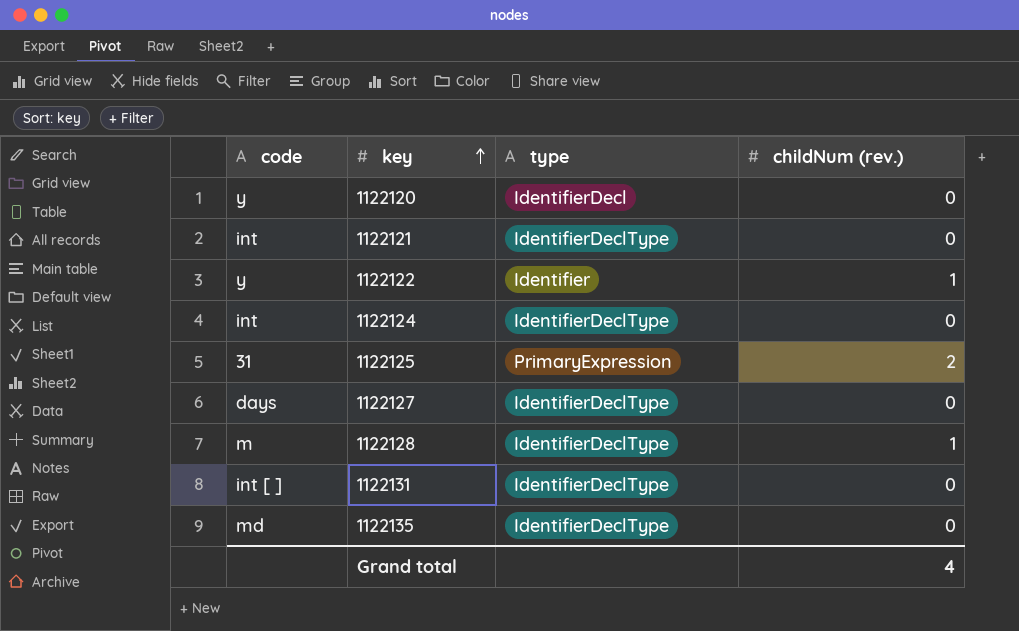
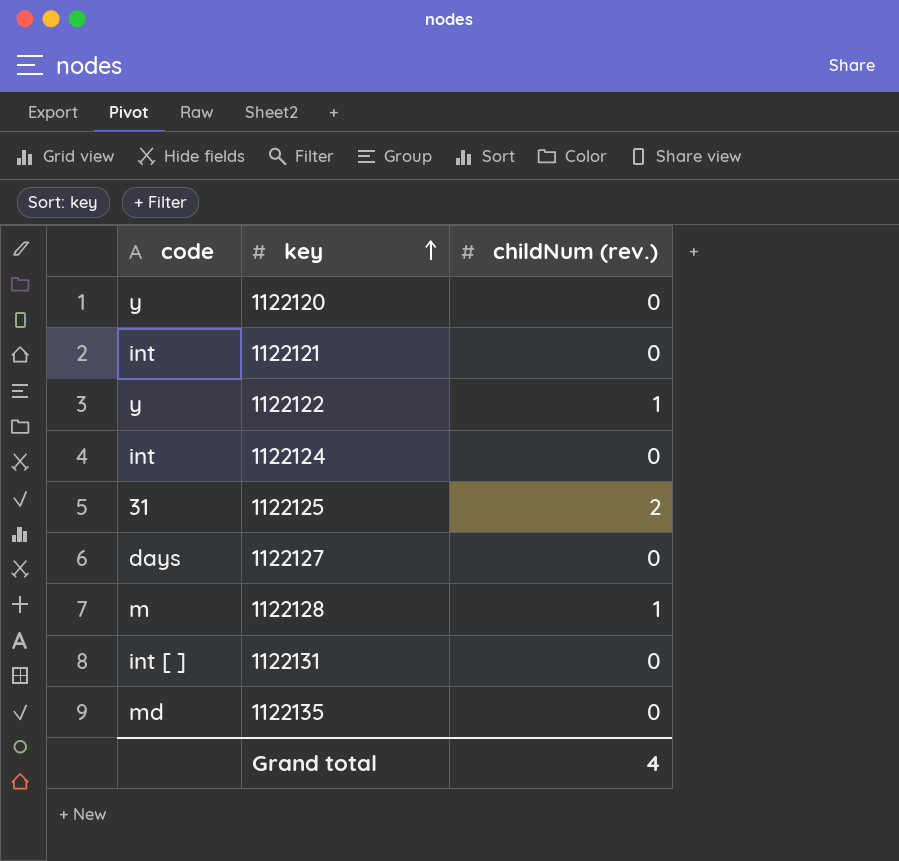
column type | position: 3 -> none

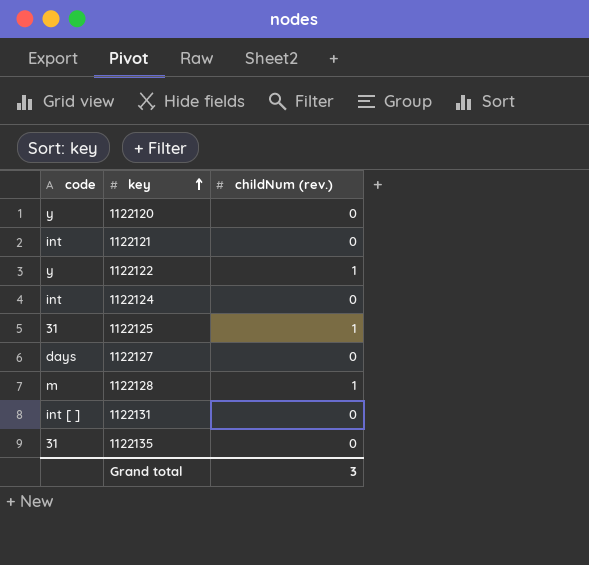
1122125 | childNum (rev.): 2 -> 1
1122135 | code: md -> 31
Grand total | childNum (rev.): 4 -> 3

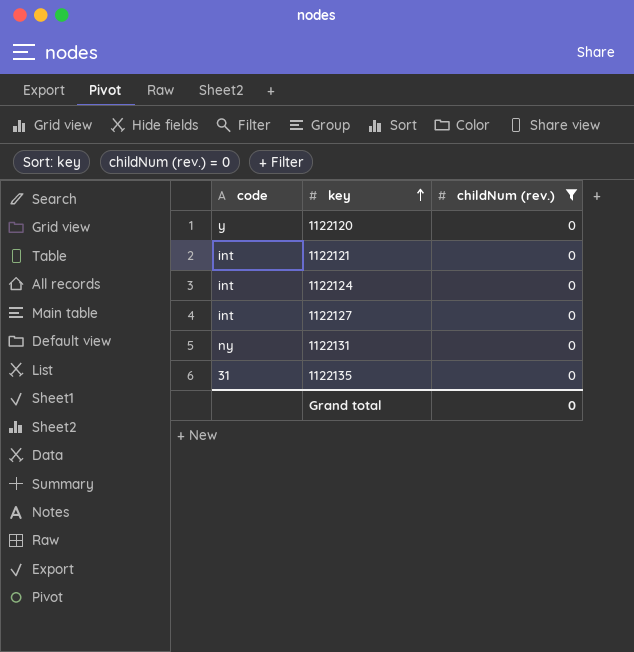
filter: none -> childNum (rev.) = 0
1122127 | code: days -> int
1122131 | code: int [ ] -> ny
Grand total | childNum (rev.): 3 -> 0

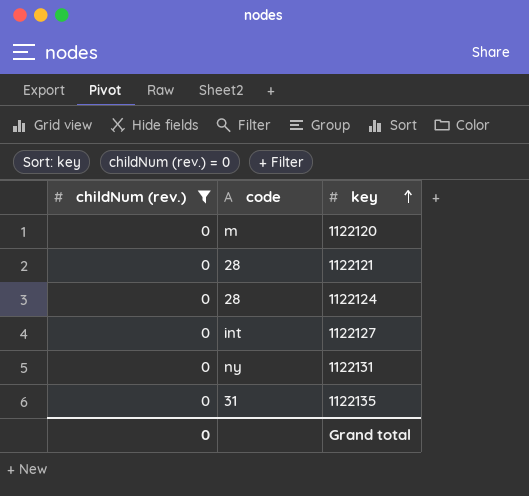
column childNum (rev.) | position: 3 -> 1
1122120 | code: y -> m
1122121 | code: int -> 28
1122124 | code: int -> 28

